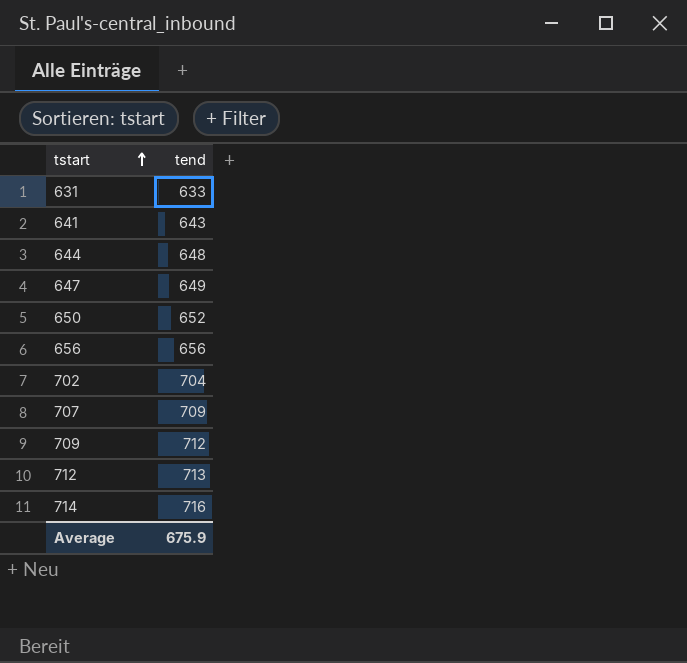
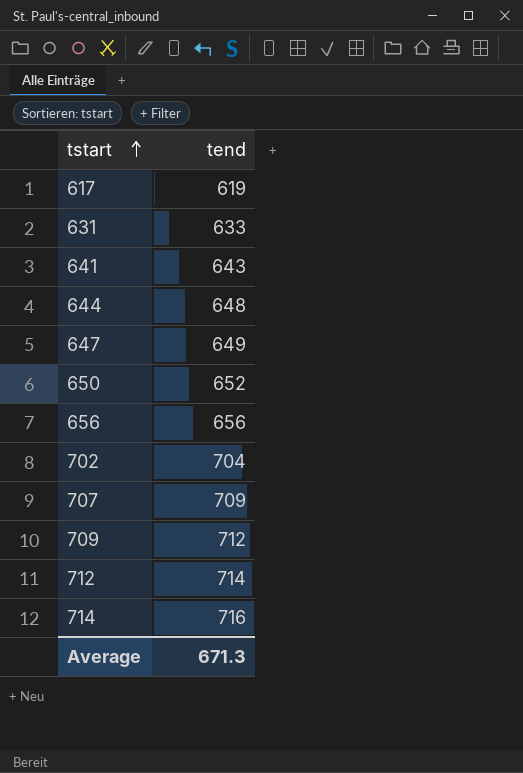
row 617: none -> 619
712 | tend: 713 -> 714
Average | tend: 675.9 -> 671.3

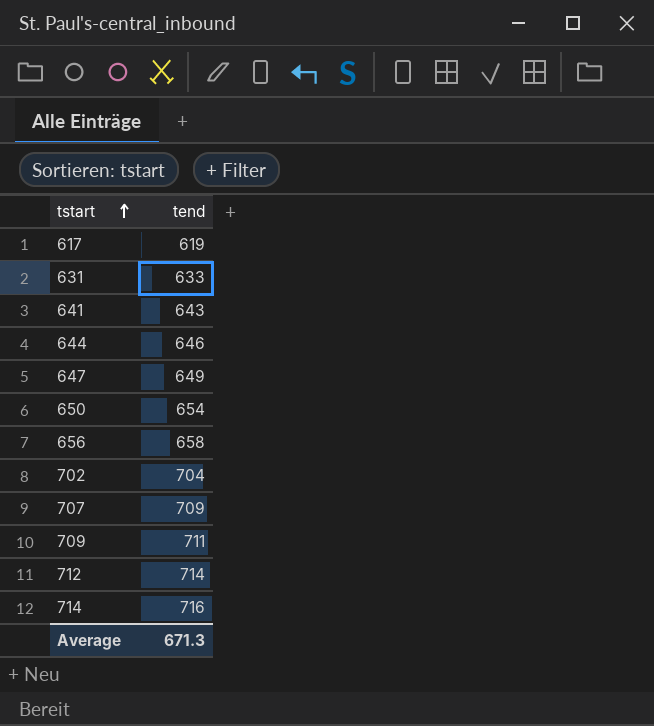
644 | tend: 648 -> 646
650 | tend: 652 -> 654
656 | tend: 656 -> 658
709 | tend: 712 -> 711

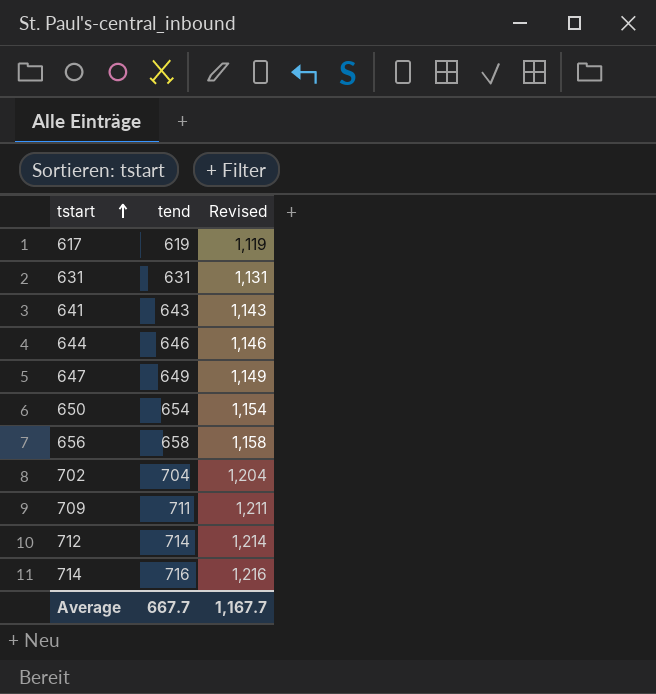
column Revised | formula: none -> [tend] + 500
row 707: 709 -> none
631 | tend: 633 -> 631
Average | tend: 671.3 -> 667.7

